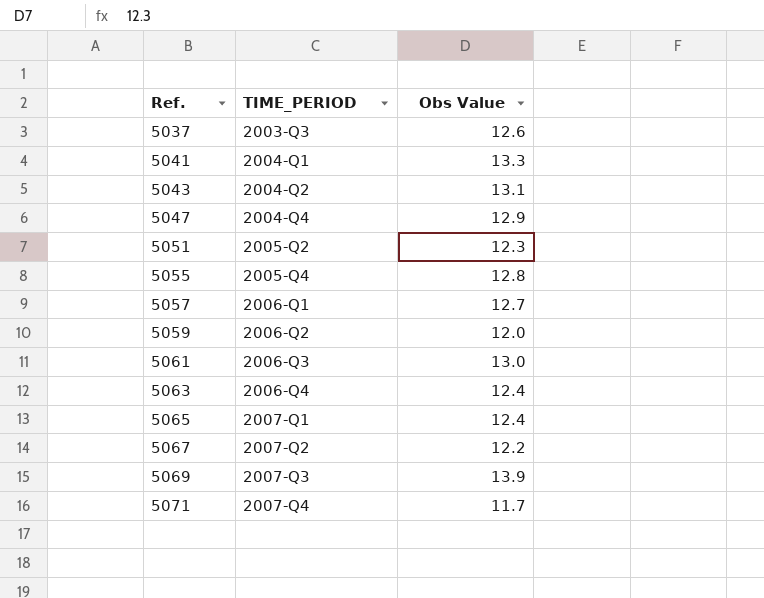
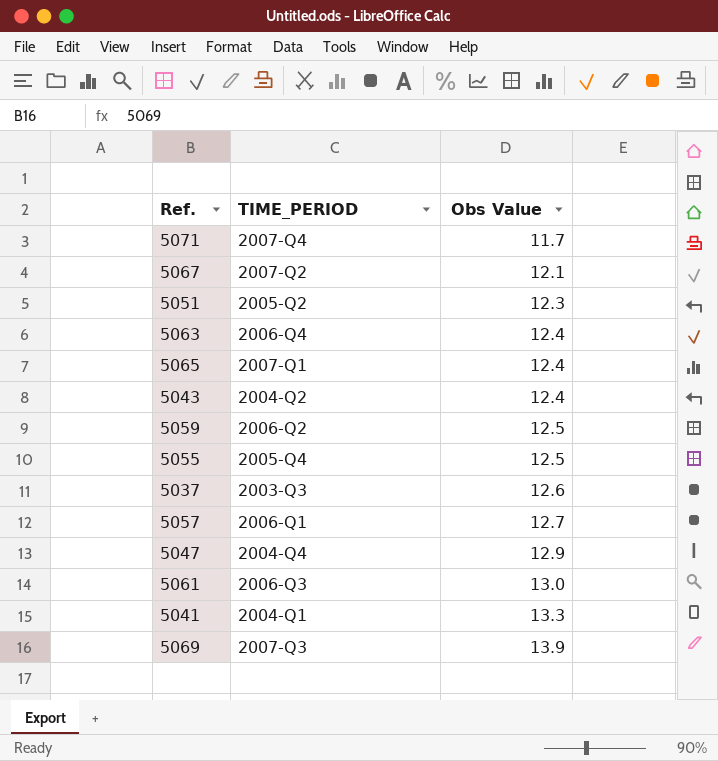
row order: Ref. ascending -> Obs Value ascending
5067 | Obs Value: 12.2 -> 12.1
5043 | Obs Value: 13.1 -> 12.4
5059 | Obs Value: 12.0 -> 12.5
5055 | Obs Value: 12.8 -> 12.5

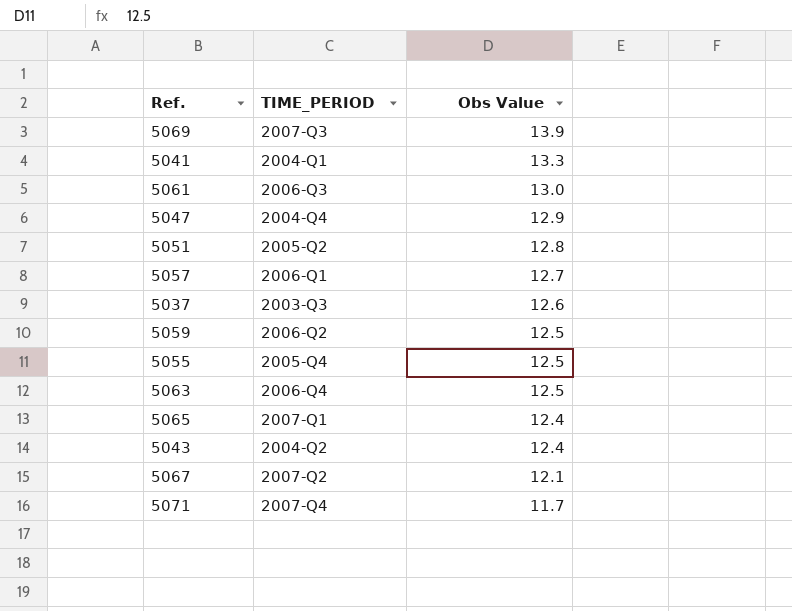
row order: Obs Value ascending -> Obs Value descending
5051 | Obs Value: 12.3 -> 12.8
5063 | Obs Value: 12.4 -> 12.5

